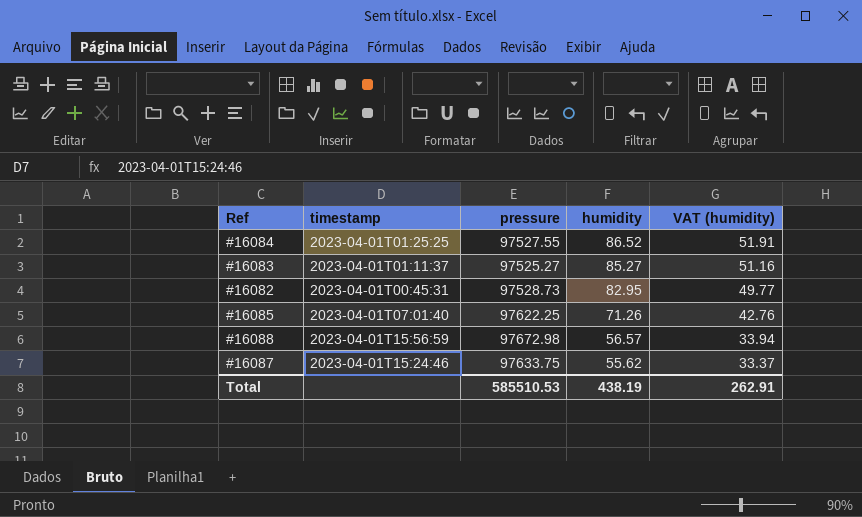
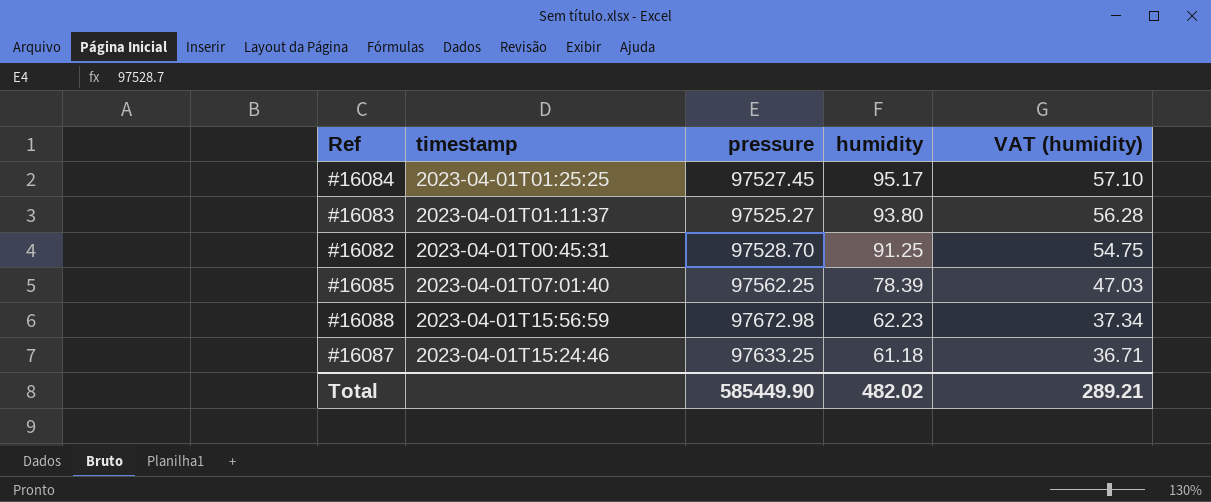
#16084 | pressure: 97527.55 -> 97527.45
#16084 | humidity: 86.52 -> 95.17
#16084 | VAT (humidity): 51.91 -> 57.10
#16083 | humidity: 85.27 -> 93.80
#16083 | VAT (humidity): 51.16 -> 56.28
#16082 | pressure: 97528.73 -> 97528.70
#16082 | humidity: 82.95 -> 91.25
#16082 | VAT (humidity): 49.77 -> 54.75
#16085 | pressure: 97622.25 -> 97562.25
#16085 | humidity: 71.26 -> 78.39
#16085 | VAT (humidity): 42.76 -> 47.03
#16088 | humidity: 56.57 -> 62.23
#16088 | VAT (humidity): 33.94 -> 37.34
#16087 | pressure: 97633.75 -> 97633.25
#16087 | humidity: 55.62 -> 61.18
#16087 | VAT (humidity): 33.37 -> 36.71
Total | pressure: 585510.53 -> 585449.90
Total | humidity: 438.19 -> 482.02
Total | VAT (humidity): 262.91 -> 289.21

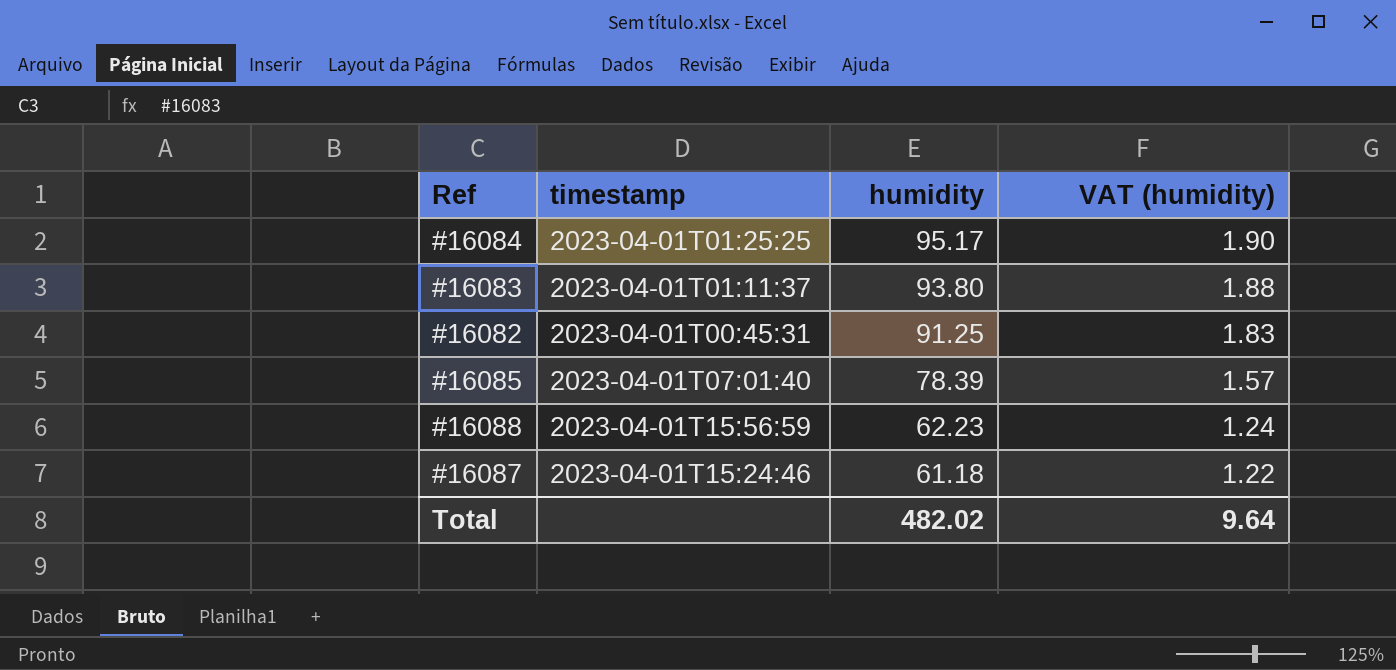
column pressure | position: 3 -> none
column VAT (humidity) | formula: [humidity] * 0.6 -> [humidity] * 0.02
Total | VAT (humidity): 289.21 -> 9.64

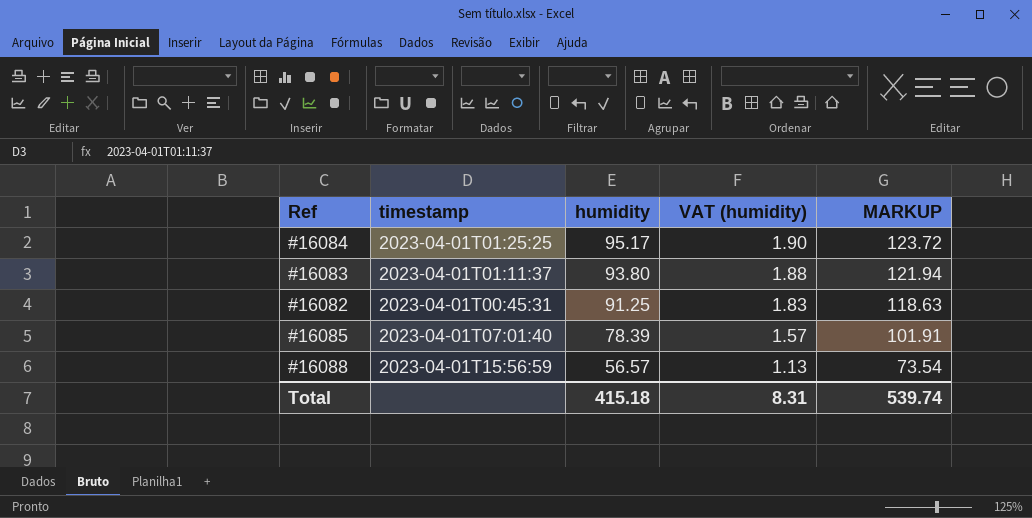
column MARKUP | formula: none -> [humidity] * 1.3
row #16087: 2023-04-01T15:24:46 | 61.18 | 1.22 -> none
#16088 | humidity: 62.23 -> 56.57
#16088 | VAT (humidity): 1.24 -> 1.13
Total | humidity: 482.02 -> 415.18
Total | VAT (humidity): 9.64 -> 8.31

